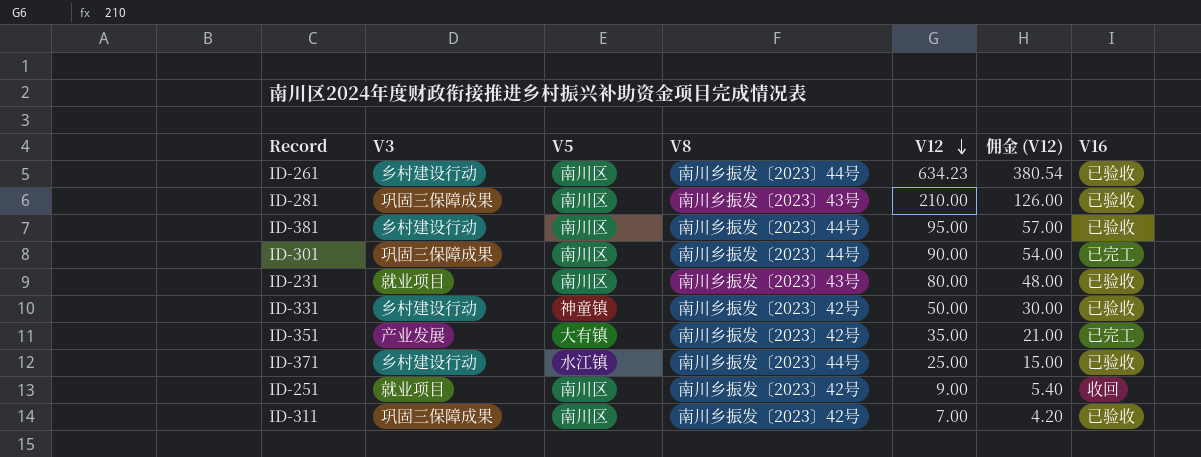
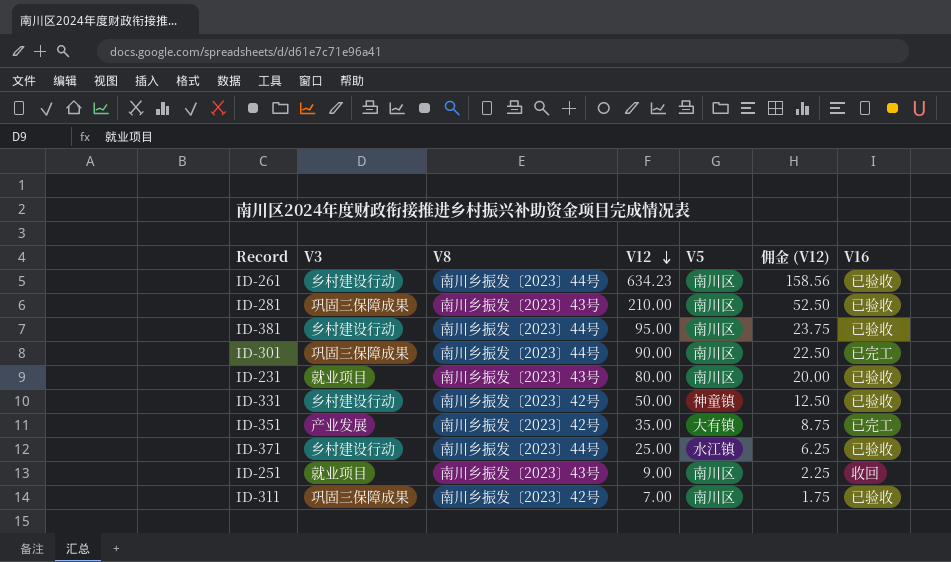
column V5 | position: 3 -> 5
column 佣金 (V12) | formula: [V12] * 0.6 -> [V12] * 0.25
ID-251 | V8: 南川乡振发〔2023〕42号 -> 南川乡振发〔2023〕43号

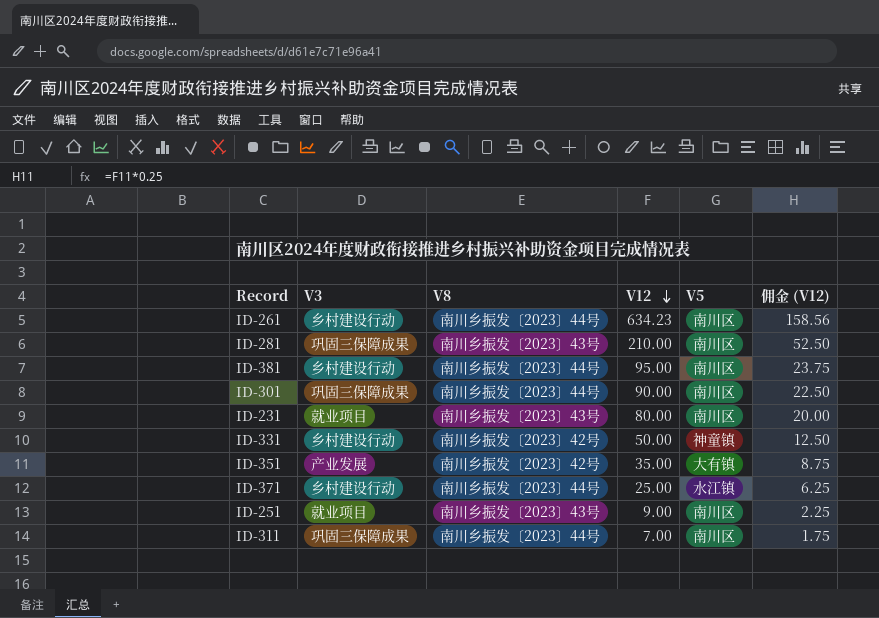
column V16 | position: 7 -> none
ID-311 | V8: 南川乡振发〔2023〕42号 -> 南川乡振发〔2023〕44号

